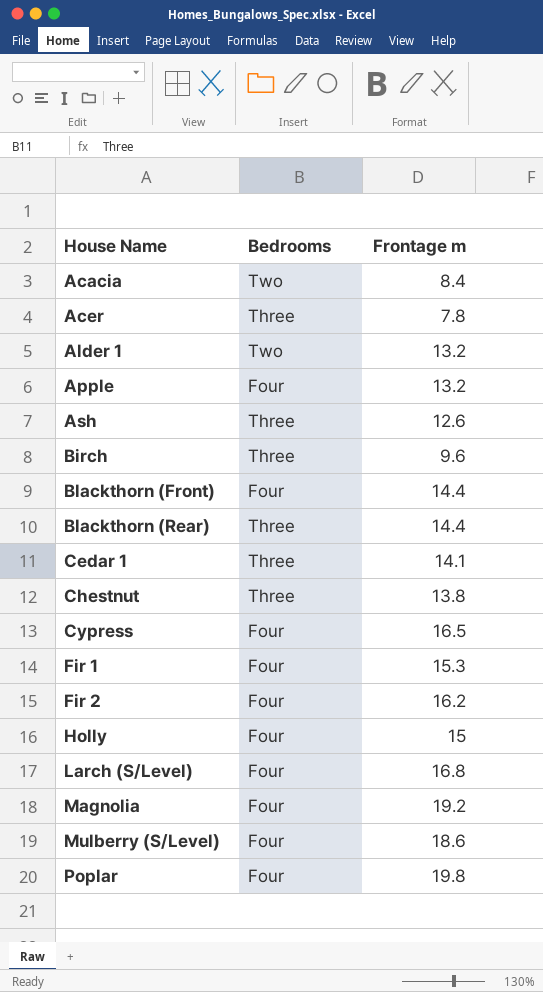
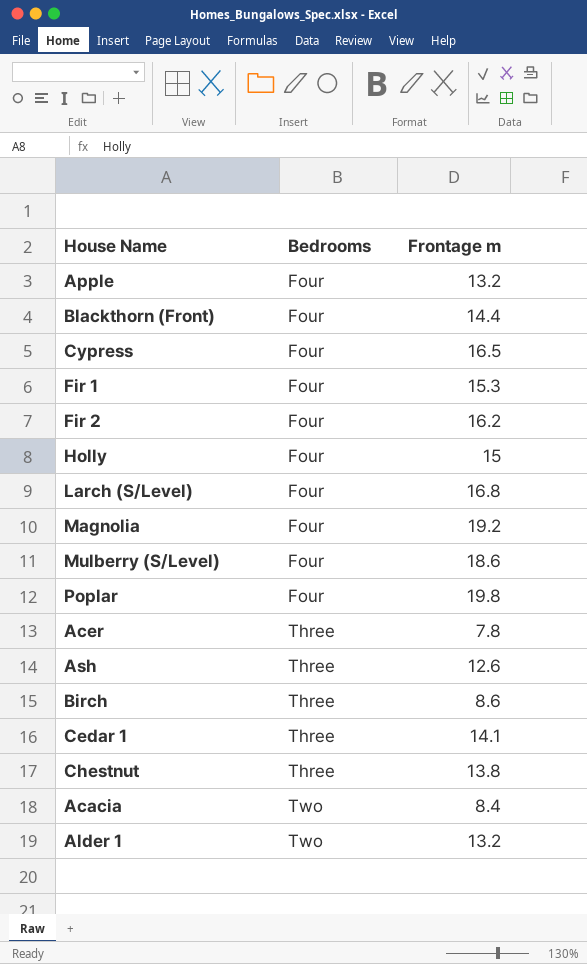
row order: House Name ascending -> Bedrooms ascending
row Blackthorn (Rear): Three | 14.4 -> none
Birch | Frontage m: 9.6 -> 8.6

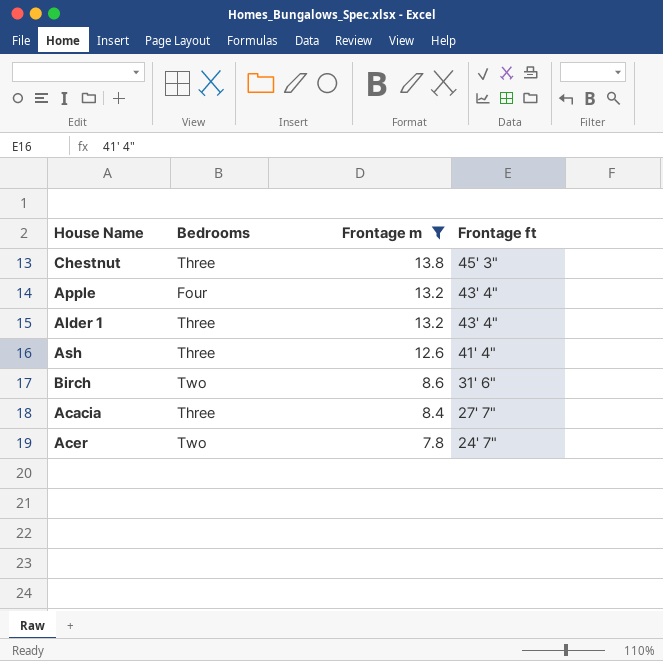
filter: none -> Frontage m <= 13.8
row order: Bedrooms ascending -> Frontage m descending
column Frontage ft | position: none -> 4
Alder 1 | Bedrooms: Two -> Three
Birch | Bedrooms: Three -> Two
Acacia | Bedrooms: Two -> Three
Acer | Bedrooms: Three -> Two

